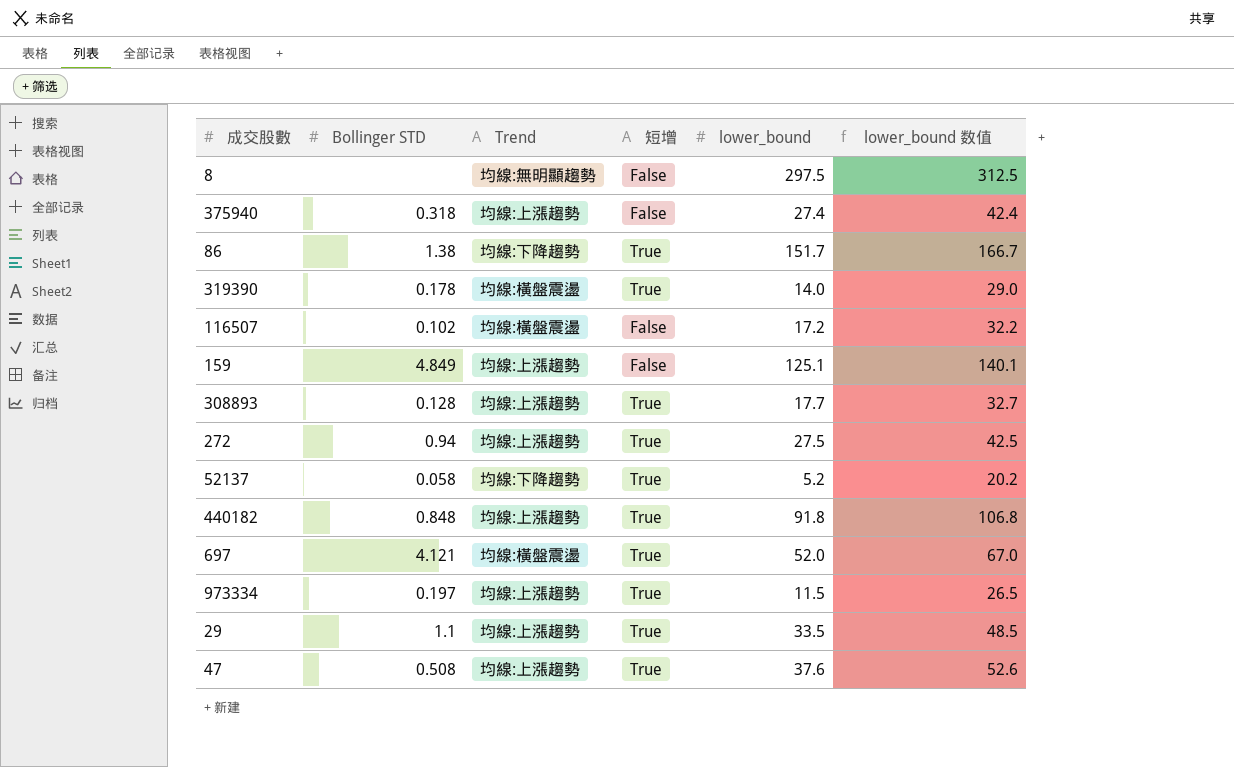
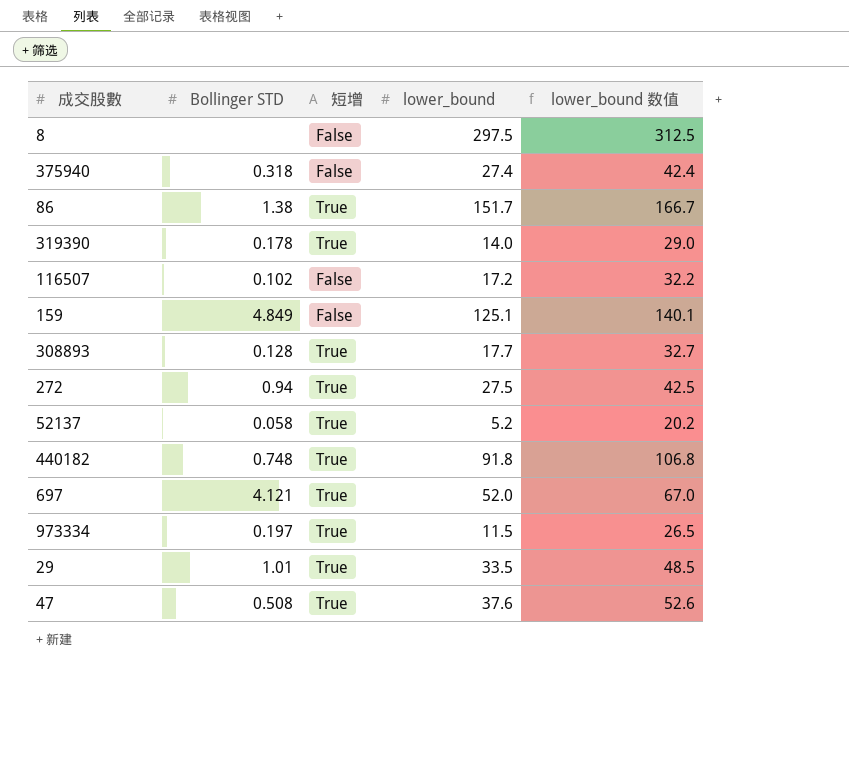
column Trend | position: 3 -> none
440182 | Bollinger STD: 0.848 -> 0.748
29 | Bollinger STD: 1.1 -> 1.01

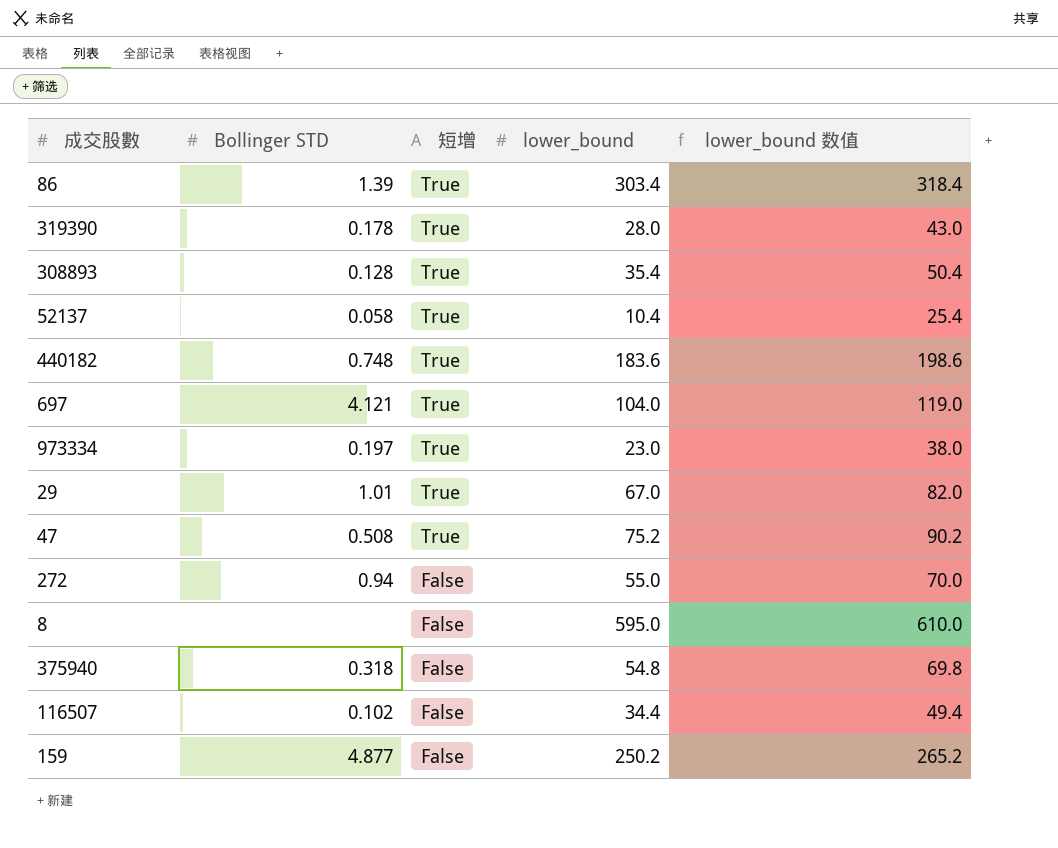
row order: none -> 短增 descending
86 | Bollinger STD: 1.38 -> 1.39
86 | lower_bound: 151.7 -> 303.4
86 | lower_bound 数值: 166.7 -> 318.4
319390 | lower_bound: 14.0 -> 28.0
319390 | lower_bound 数值: 29.0 -> 43.0
308893 | lower_bound: 17.7 -> 35.4
308893 | lower_bound 数值: 32.7 -> 50.4
52137 | lower_bound: 5.2 -> 10.4
52137 | lower_bound 数值: 20.2 -> 25.4
440182 | lower_bound: 91.8 -> 183.6
440182 | lower_bound 数值: 106.8 -> 198.6
697 | lower_bound: 52.0 -> 104.0
697 | lower_bound 数值: 67.0 -> 119.0
973334 | lower_bound: 11.5 -> 23.0
973334 | lower_bound 数值: 26.5 -> 38.0
29 | lower_bound: 33.5 -> 67.0
29 | lower_bound 数值: 48.5 -> 82.0
47 | lower_bound: 37.6 -> 75.2
47 | lower_bound 数值: 52.6 -> 90.2
272 | 短增: True -> False
272 | lower_bound: 27.5 -> 55.0
272 | lower_bound 数值: 42.5 -> 70.0
8 | lower_bound: 297.5 -> 595.0
8 | lower_bound 数值: 312.5 -> 610.0
375940 | lower_bound: 27.4 -> 54.8
375940 | lower_bound 数值: 42.4 -> 69.8
116507 | lower_bound: 17.2 -> 34.4
116507 | lower_bound 数值: 32.2 -> 49.4
159 | Bollinger STD: 4.849 -> 4.877
159 | lower_bound: 125.1 -> 250.2
159 | lower_bound 数值: 140.1 -> 265.2

